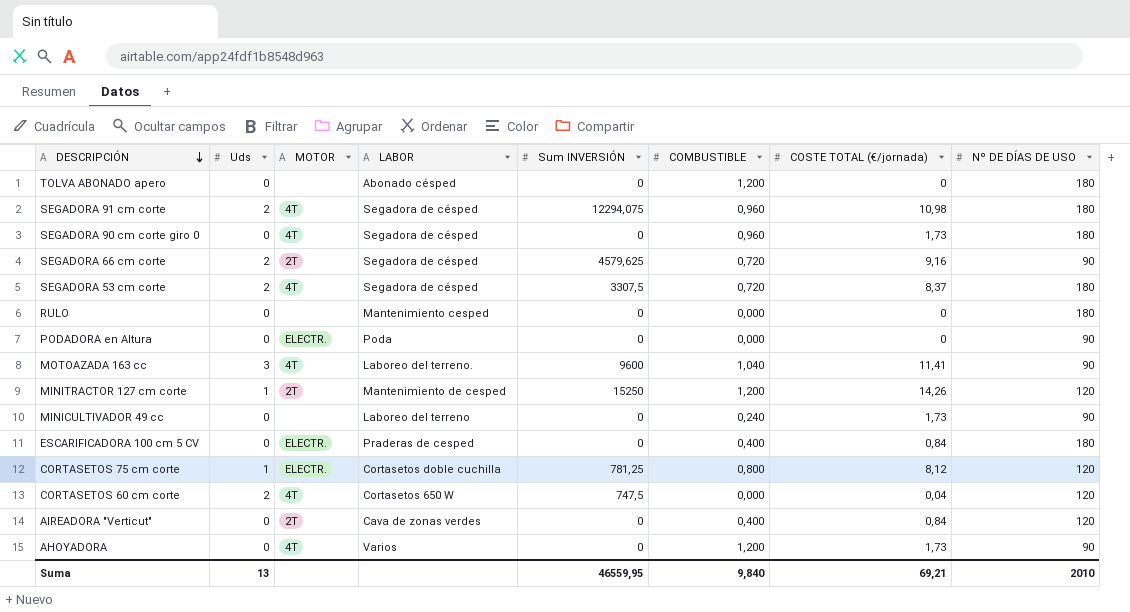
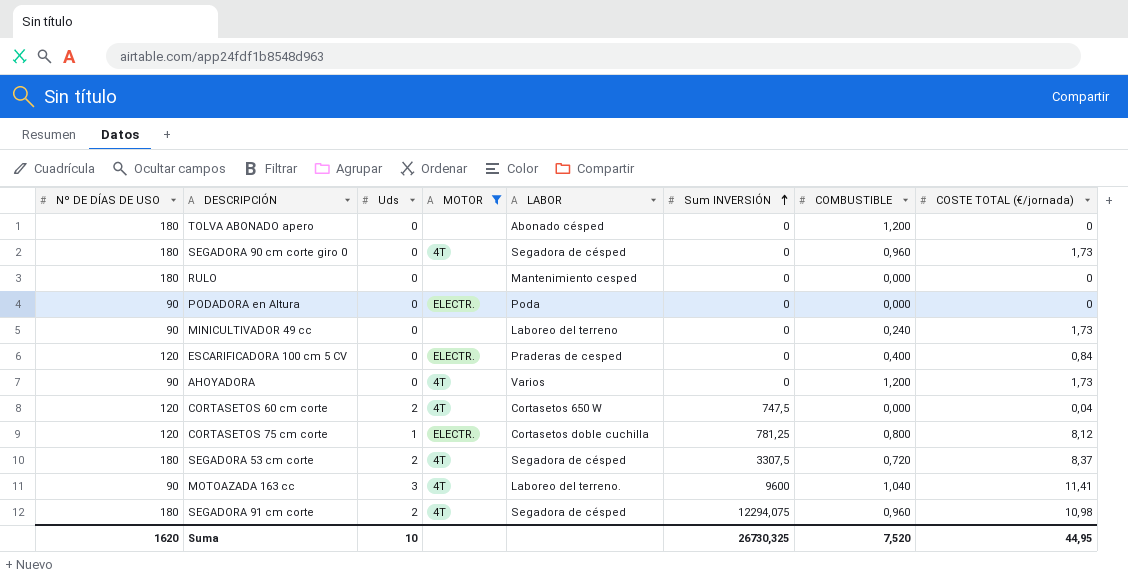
filter: none -> MOTOR != 2T
row order: DESCRIPCIÓN descending -> Sum INVERSIÓN ascending
column Nº DE DÍAS DE USO | position: 8 -> 1
ESCARIFICADORA 100 cm 5 CV | Nº DE DÍAS DE USO: 180 -> 120
Suma | Nº DE DÍAS DE USO: 2010 -> 1620
Suma | Uds: 13 -> 10
Suma | Sum INVERSIÓN: 46559,95 -> 26730,325
Suma | COMBUSTIBLE: 9,840 -> 7,520
Suma | COSTE TOTAL (€/jornada): 69,21 -> 44,95

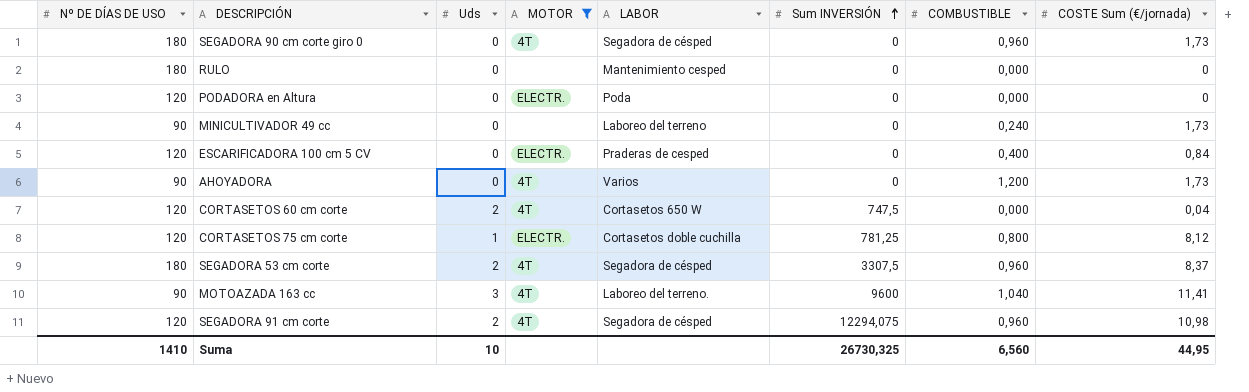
column name: COSTE TOTAL (€/jornada) -> COSTE Sum (€/jornada)
row TOLVA ABONADO apero: 180 | 0 | none | Abonado césped | 0 | 1,200 | 0 -> none
PODADORA en Altura | Nº DE DÍAS DE USO: 90 -> 120
SEGADORA 53 cm corte | COMBUSTIBLE: 0,720 -> 0,960
SEGADORA 91 cm corte | Nº DE DÍAS DE USO: 180 -> 120
Suma | Nº DE DÍAS DE USO: 1620 -> 1410
Suma | COMBUSTIBLE: 7,520 -> 6,560

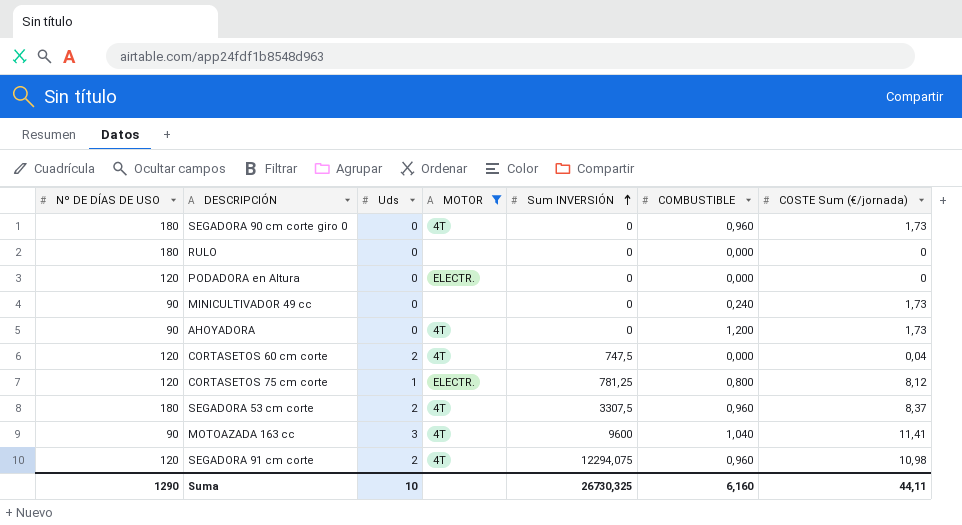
column LABOR | position: 5 -> none
row ESCARIFICADORA 100 cm 5 CV: 120 | 0 | ELECTR. | Praderas de cesped | 0 | 0,400 | 0,84 -> none
Suma | Nº DE DÍAS DE USO: 1410 -> 1290
Suma | COMBUSTIBLE: 6,560 -> 6,160
Suma | COSTE Sum (€/jornada): 44,95 -> 44,11

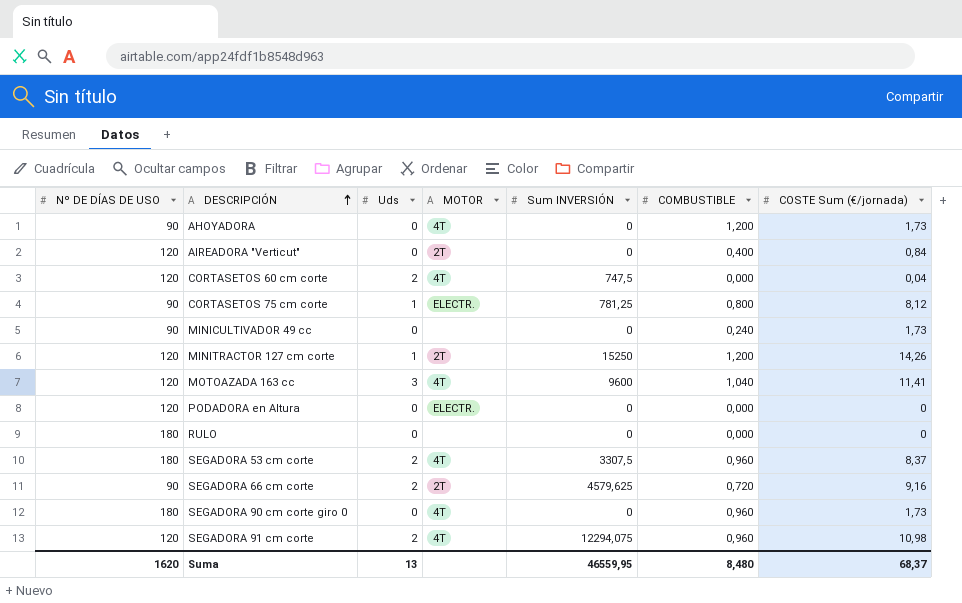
filter: MOTOR != 2T -> none
row order: Sum INVERSIÓN ascending -> DESCRIPCIÓN ascending
CORTASETOS 75 cm corte | Nº DE DÍAS DE USO: 120 -> 90
MOTOAZADA 163 cc | Nº DE DÍAS DE USO: 90 -> 120
Suma | Nº DE DÍAS DE USO: 1290 -> 1620
Suma | Uds: 10 -> 13
Suma | Sum INVERSIÓN: 26730,325 -> 46559,95
Suma | COMBUSTIBLE: 6,160 -> 8,480
Suma | COSTE Sum (€/jornada): 44,11 -> 68,37

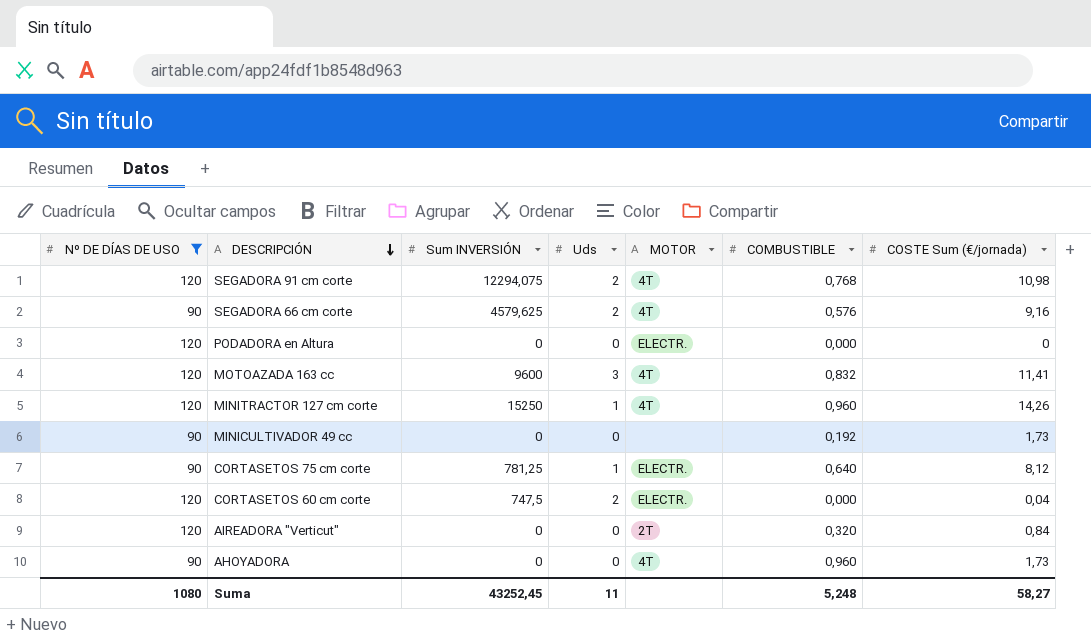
filter: none -> Nº DE DÍAS DE USO != 180
row order: DESCRIPCIÓN ascending -> DESCRIPCIÓN descending
column Sum INVERSIÓN | position: 5 -> 3
SEGADORA 91 cm corte | COMBUSTIBLE: 0,960 -> 0,768
SEGADORA 66 cm corte | MOTOR: 2T -> 4T
SEGADORA 66 cm corte | COMBUSTIBLE: 0,720 -> 0,576
MOTOAZADA 163 cc | COMBUSTIBLE: 1,040 -> 0,832
MINITRACTOR 127 cm corte | MOTOR: 2T -> 4T
MINITRACTOR 127 cm corte | COMBUSTIBLE: 1,200 -> 0,960
MINICULTIVADOR 49 cc | COMBUSTIBLE: 0,240 -> 0,192
CORTASETOS 75 cm corte | COMBUSTIBLE: 0,800 -> 0,640
CORTASETOS 60 cm corte | MOTOR: 4T -> ELECTR.
AIREADORA "Verticut" | COMBUSTIBLE: 0,400 -> 0,320
AHOYADORA | COMBUSTIBLE: 1,200 -> 0,960
Suma | Nº DE DÍAS DE USO: 1620 -> 1080
Suma | Sum INVERSIÓN: 46559,95 -> 43252,45
Suma | Uds: 13 -> 11
Suma | COMBUSTIBLE: 8,480 -> 5,248
Suma | COSTE Sum (€/jornada): 68,37 -> 58,27

